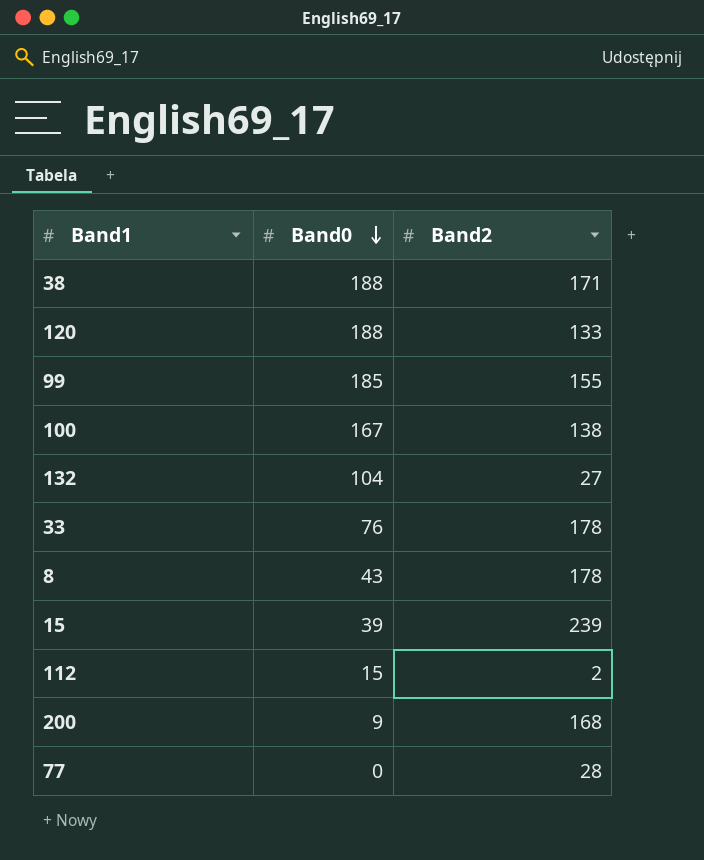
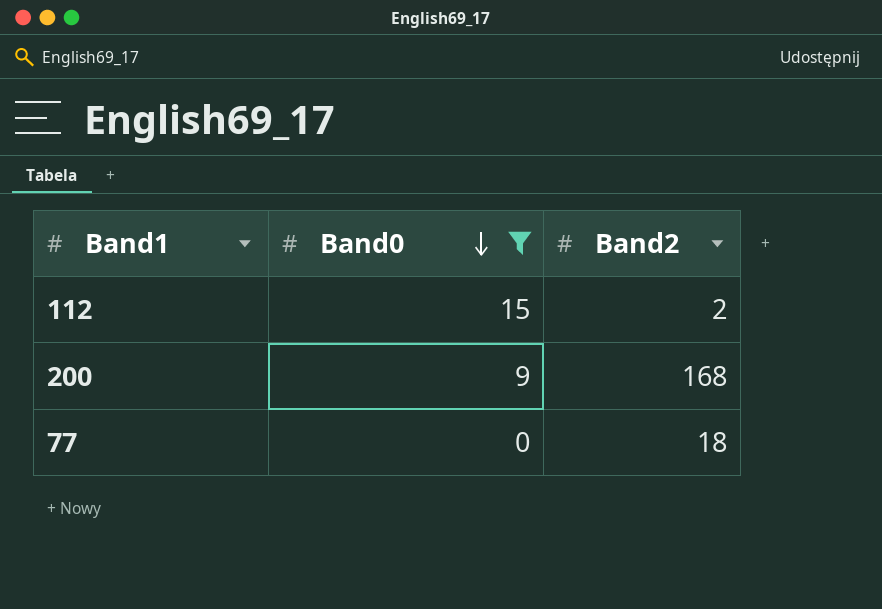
filter: none -> Band0 <= 15
77 | Band2: 28 -> 18

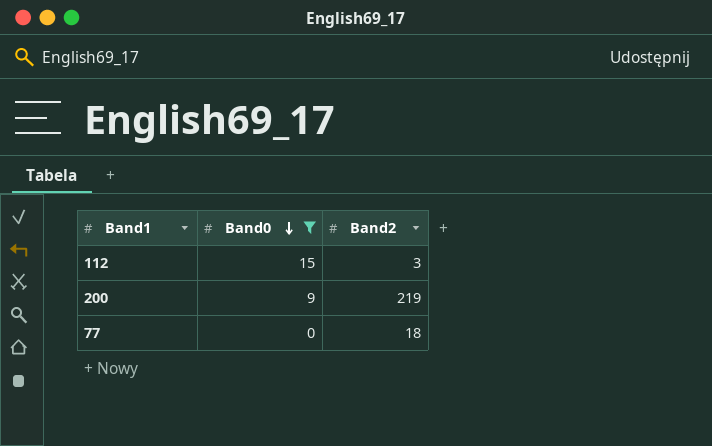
112 | Band2: 2 -> 3
200 | Band2: 168 -> 219

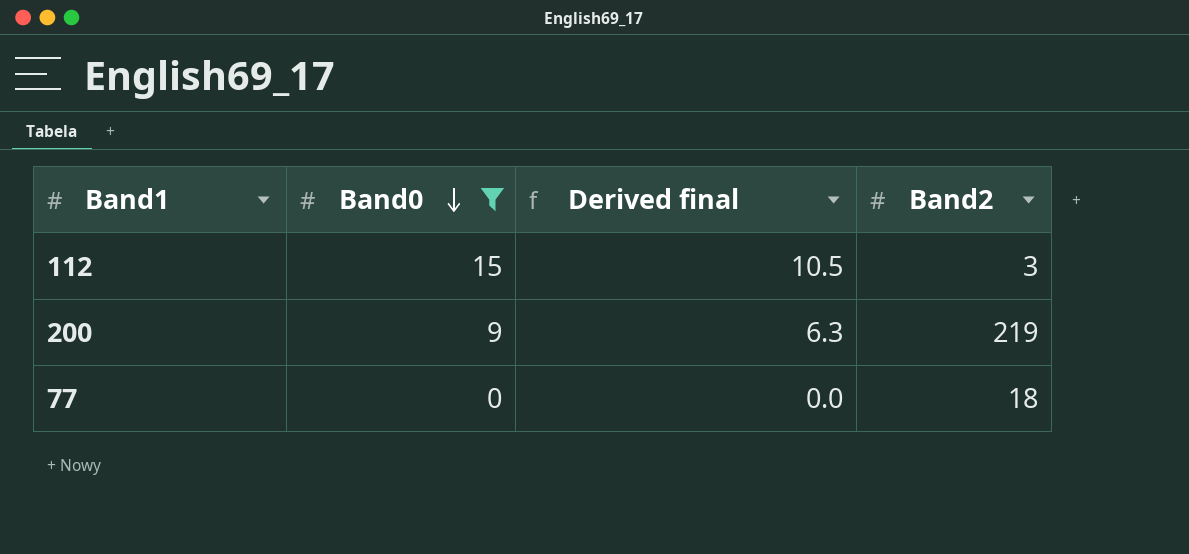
column Derived final | formula: none -> [Band0] * 0.7

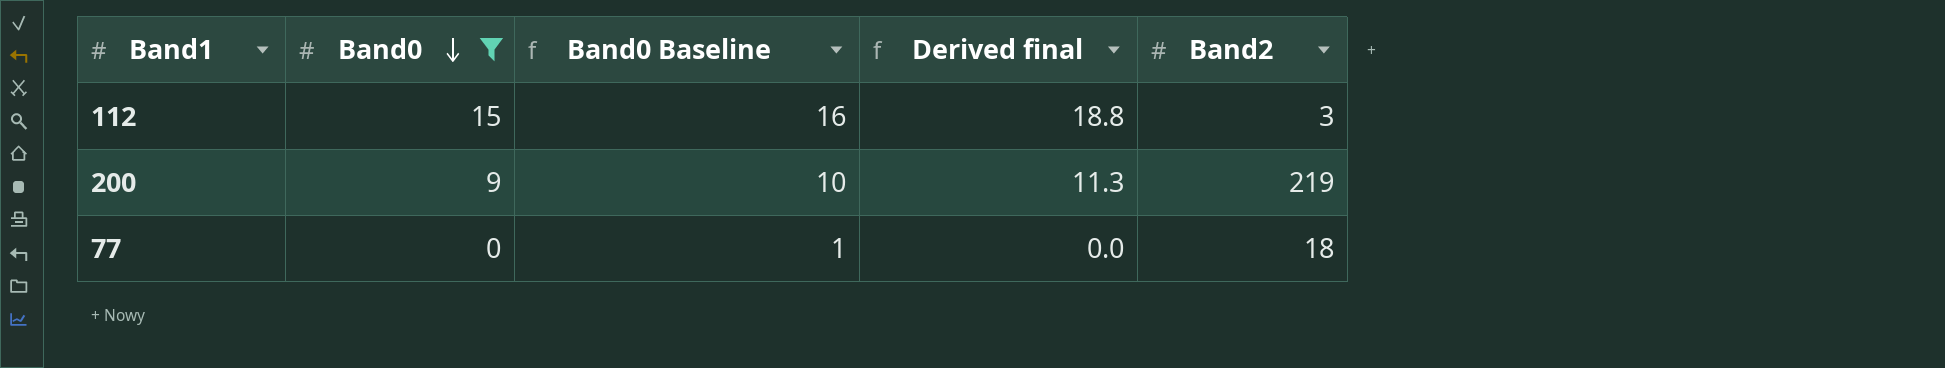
column Band0 Baseline | formula: none -> [Band0] + 1
column Derived final | formula: [Band0] * 0.7 -> [Band0] * 1.25

